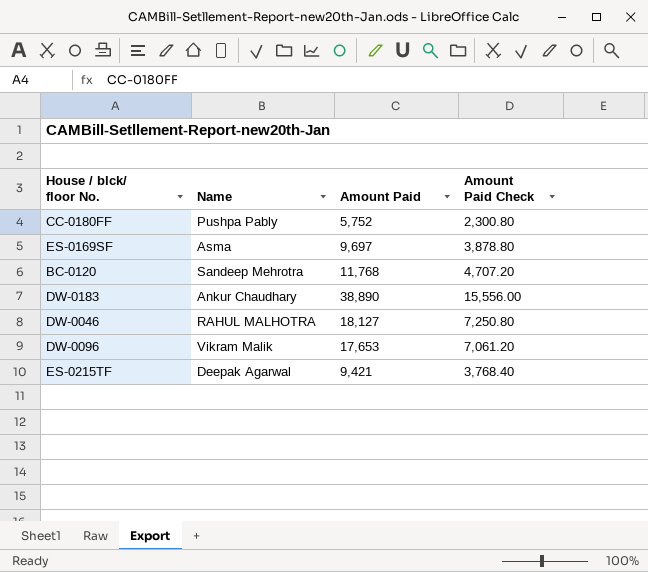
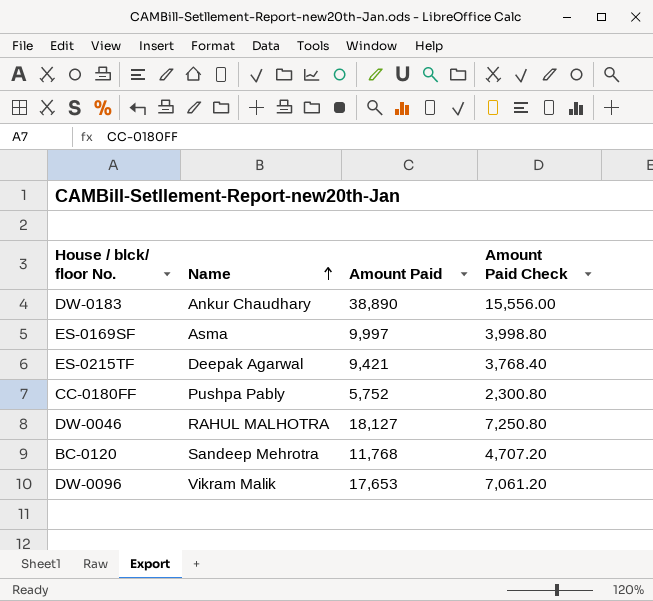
row order: none -> Name ascending
ES-0169SF | Amount Paid: 9,697 -> 9,997
ES-0169SF | Amount Paid Check: 3,878.80 -> 3,998.80

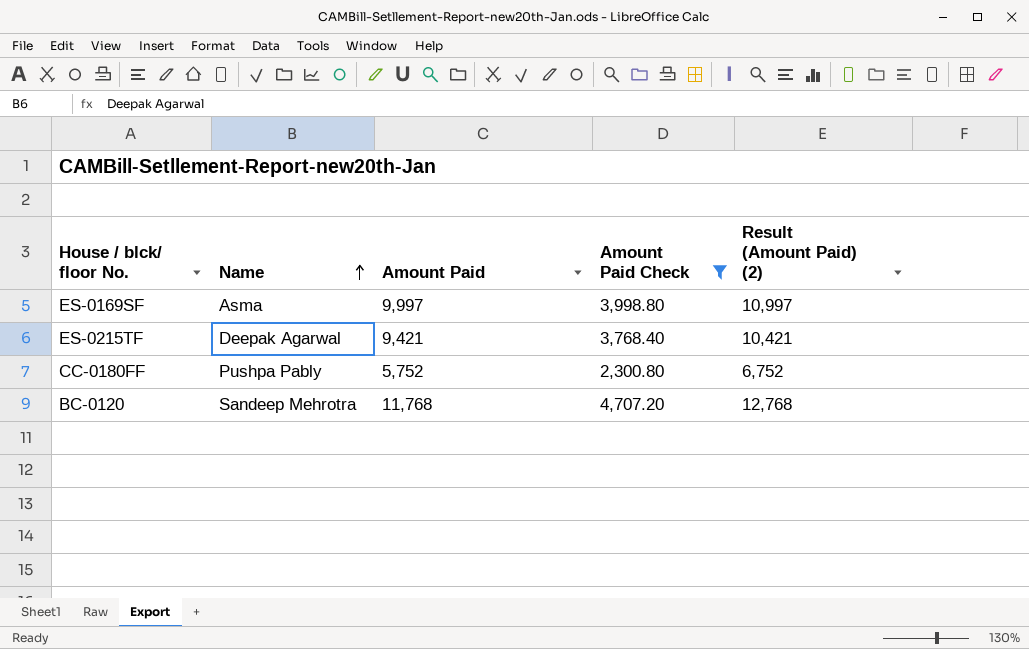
filter: none -> Amount Paid Check <= 4,707.20
column Result (Amount Paid) (2) | formula: none -> [Amount Paid] + 1000

